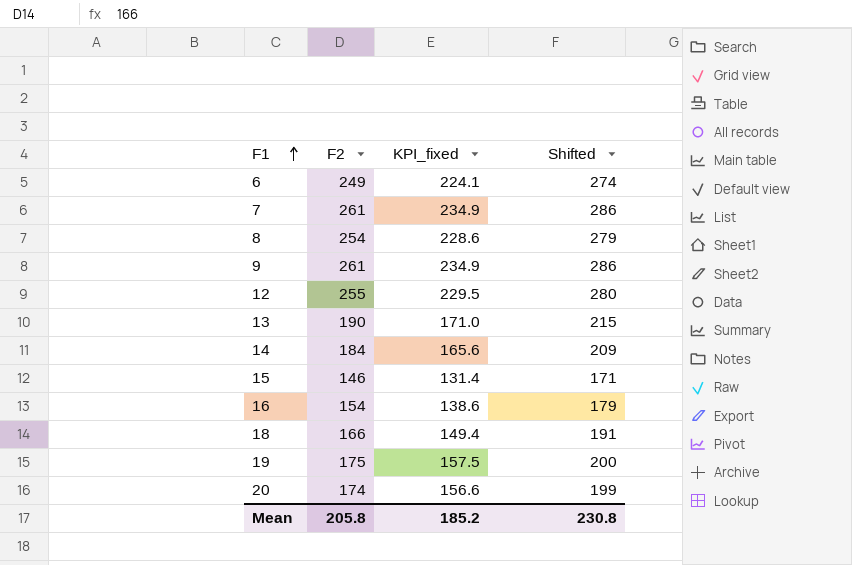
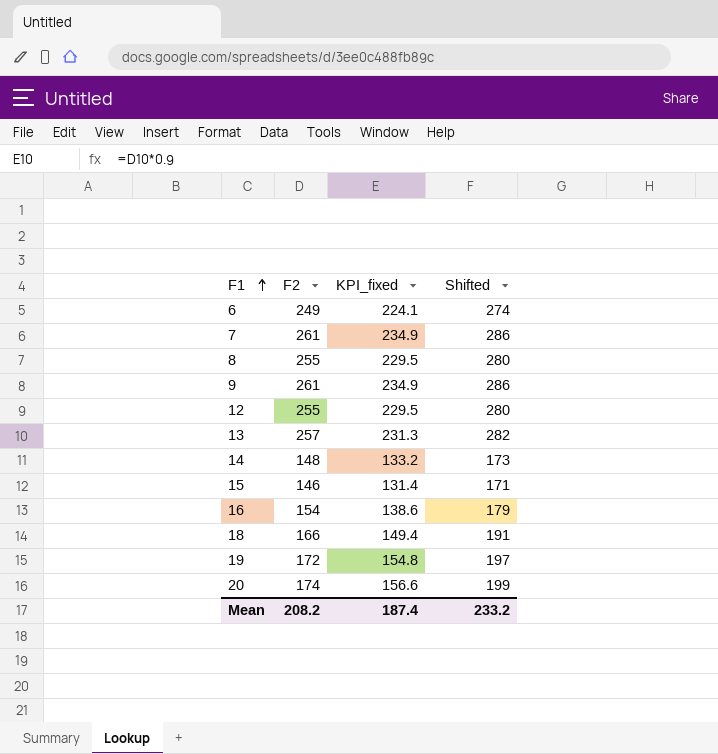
8 | F2: 254 -> 255
8 | KPI_fixed: 228.6 -> 229.5
8 | Shifted: 279 -> 280
13 | F2: 190 -> 257
13 | KPI_fixed: 171.0 -> 231.3
13 | Shifted: 215 -> 282
14 | F2: 184 -> 148
14 | KPI_fixed: 165.6 -> 133.2
14 | Shifted: 209 -> 173
19 | F2: 175 -> 172
19 | KPI_fixed: 157.5 -> 154.8
19 | Shifted: 200 -> 197
Mean | F2: 205.8 -> 208.2
Mean | KPI_fixed: 185.2 -> 187.4
Mean | Shifted: 230.8 -> 233.2

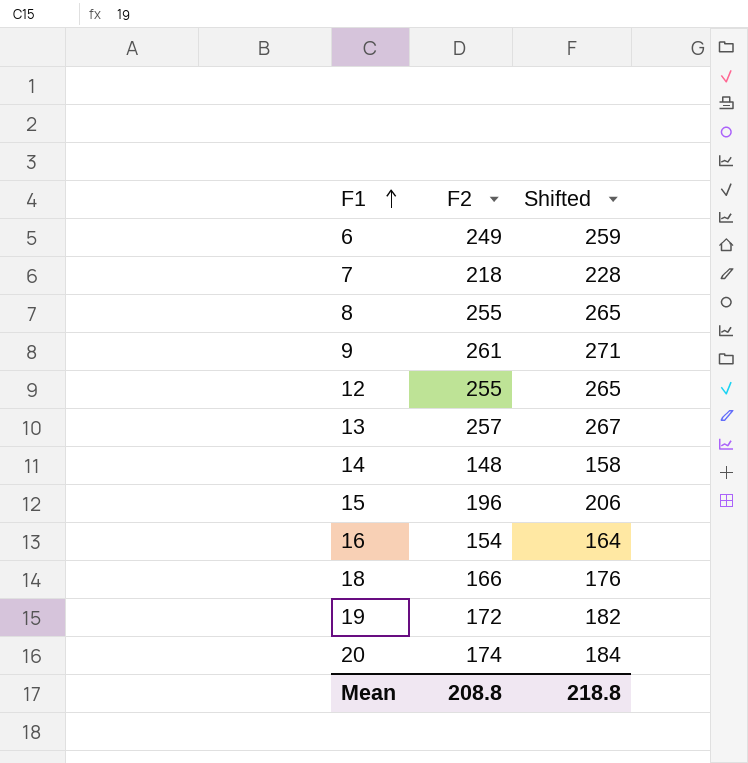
column KPI_fixed | formula: [F2] * 0.9 -> none
column Shifted | formula: [F2] + 25 -> [F2] + 10
7 | F2: 261 -> 218
15 | F2: 146 -> 196
Mean | F2: 208.2 -> 208.8
Mean | Shifted: 233.2 -> 218.8

